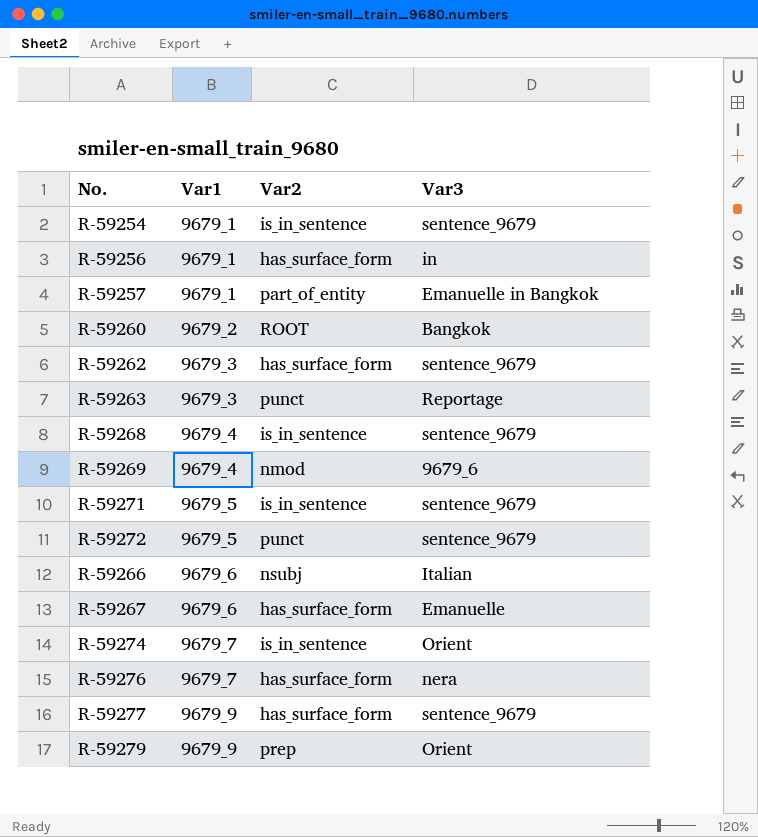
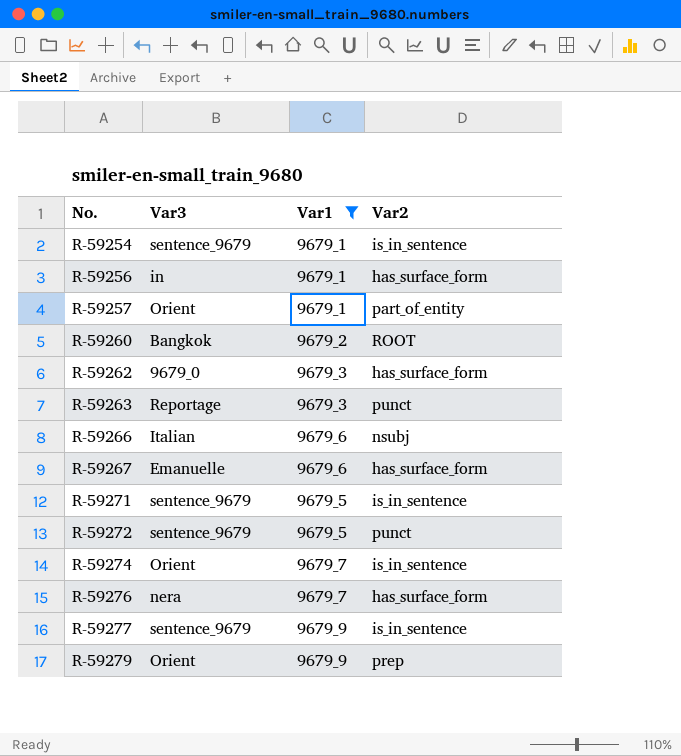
filter: none -> Var1 != 9679_4
row order: Var1 ascending -> No. ascending
column Var3 | position: 4 -> 2
R-59257 | Var3: Emanuelle in Bangkok -> Orient
R-59262 | Var3: sentence_9679 -> 9679_0
R-59277 | Var2: has_surface_form -> is_in_sentence

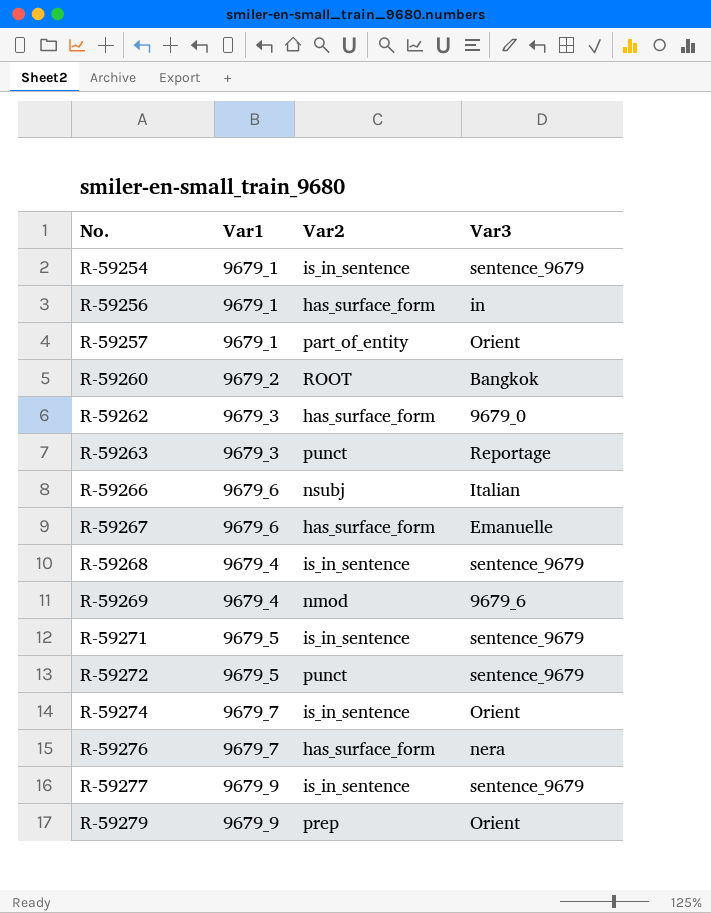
filter: Var1 != 9679_4 -> none
column Var3 | position: 2 -> 4

